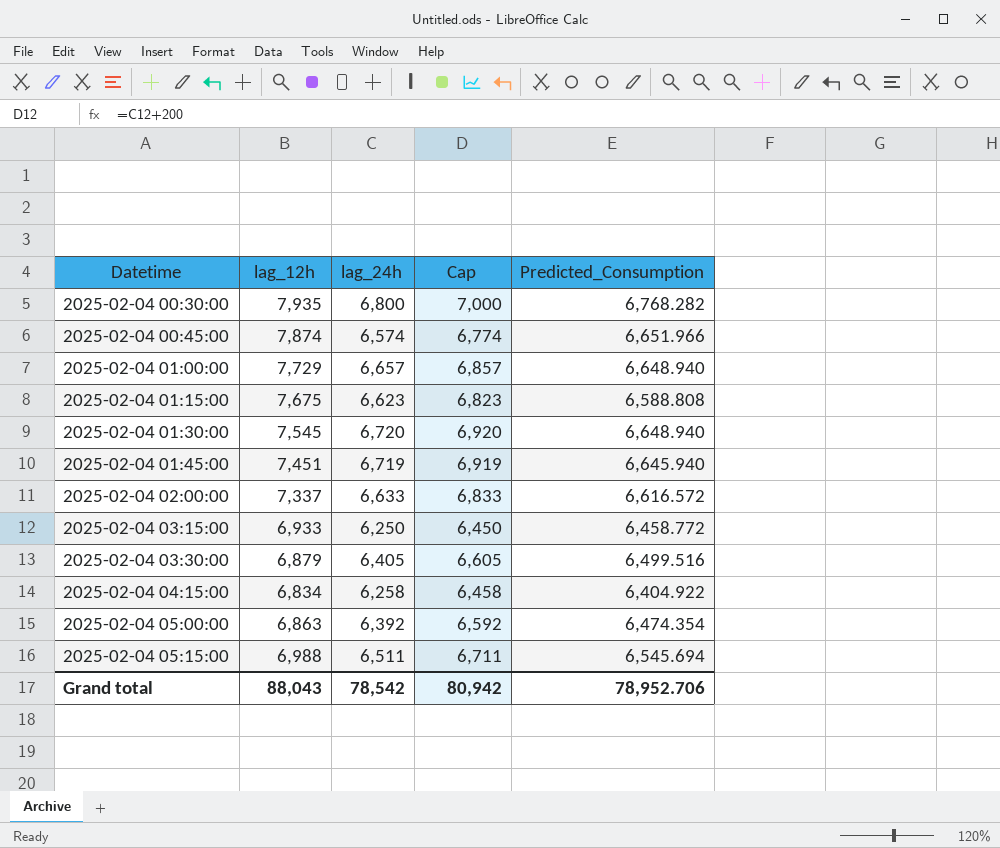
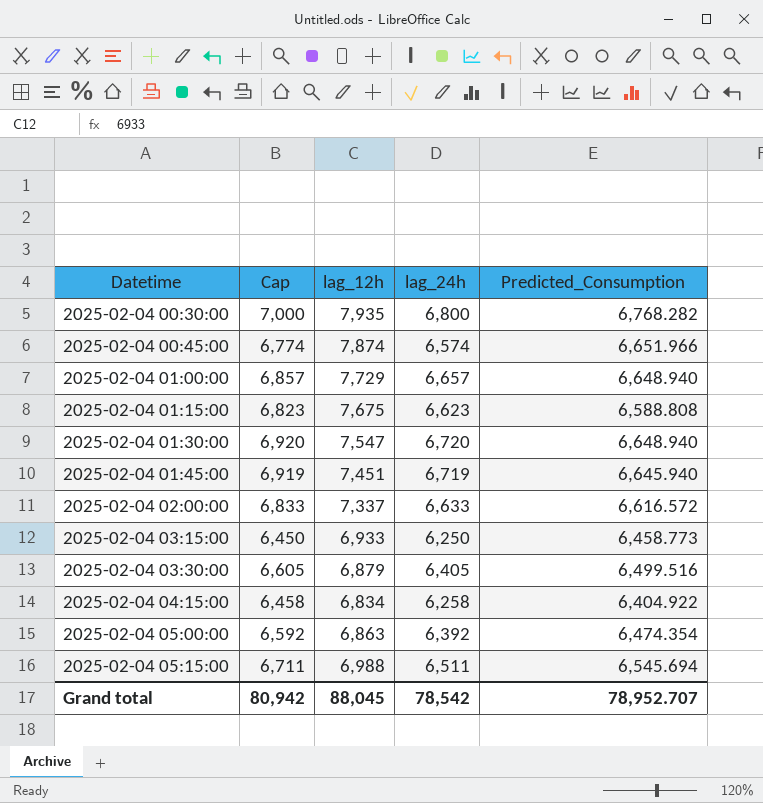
column Cap | position: 4 -> 2
2025-02-04 01:30:00 | lag_12h: 7,545 -> 7,547
2025-02-04 03:15:00 | Predicted_Consumption: 6,458.772 -> 6,458.773
Grand total | lag_12h: 88,043 -> 88,045
Grand total | Predicted_Consumption: 78,952.706 -> 78,952.707

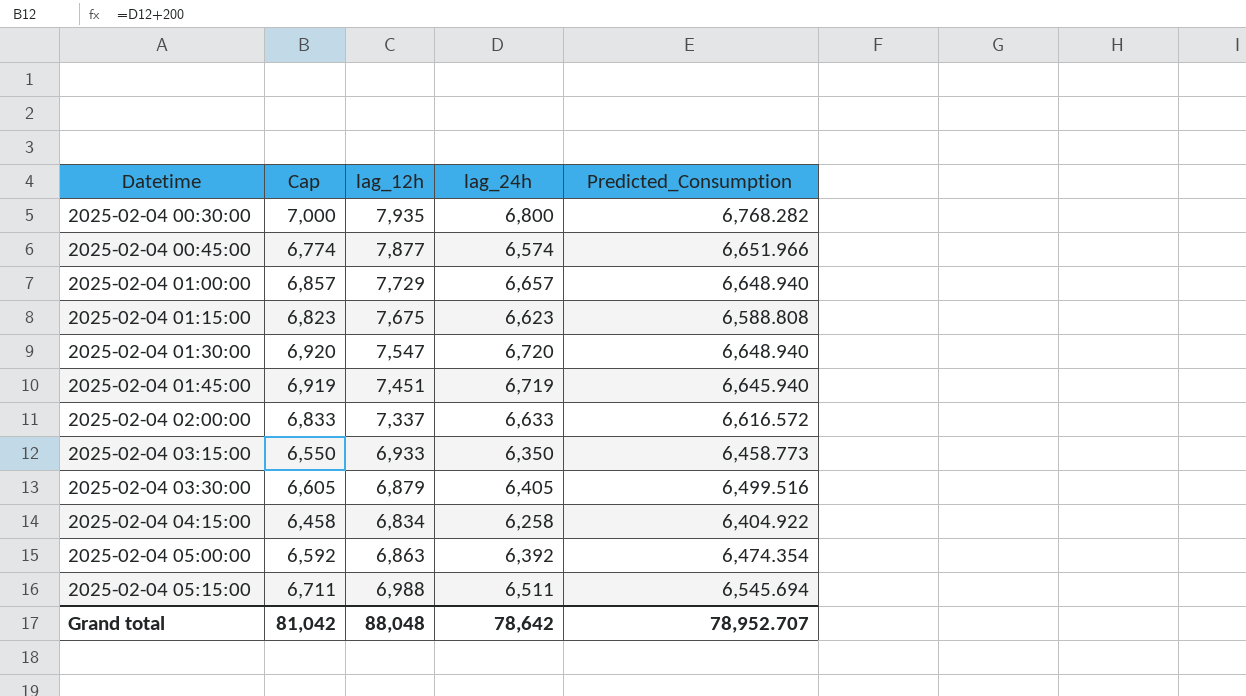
2025-02-04 00:45:00 | lag_12h: 7,874 -> 7,877
2025-02-04 03:15:00 | Cap: 6,450 -> 6,550
2025-02-04 03:15:00 | lag_24h: 6,250 -> 6,350
Grand total | Cap: 80,942 -> 81,042
Grand total | lag_12h: 88,045 -> 88,048
Grand total | lag_24h: 78,542 -> 78,642

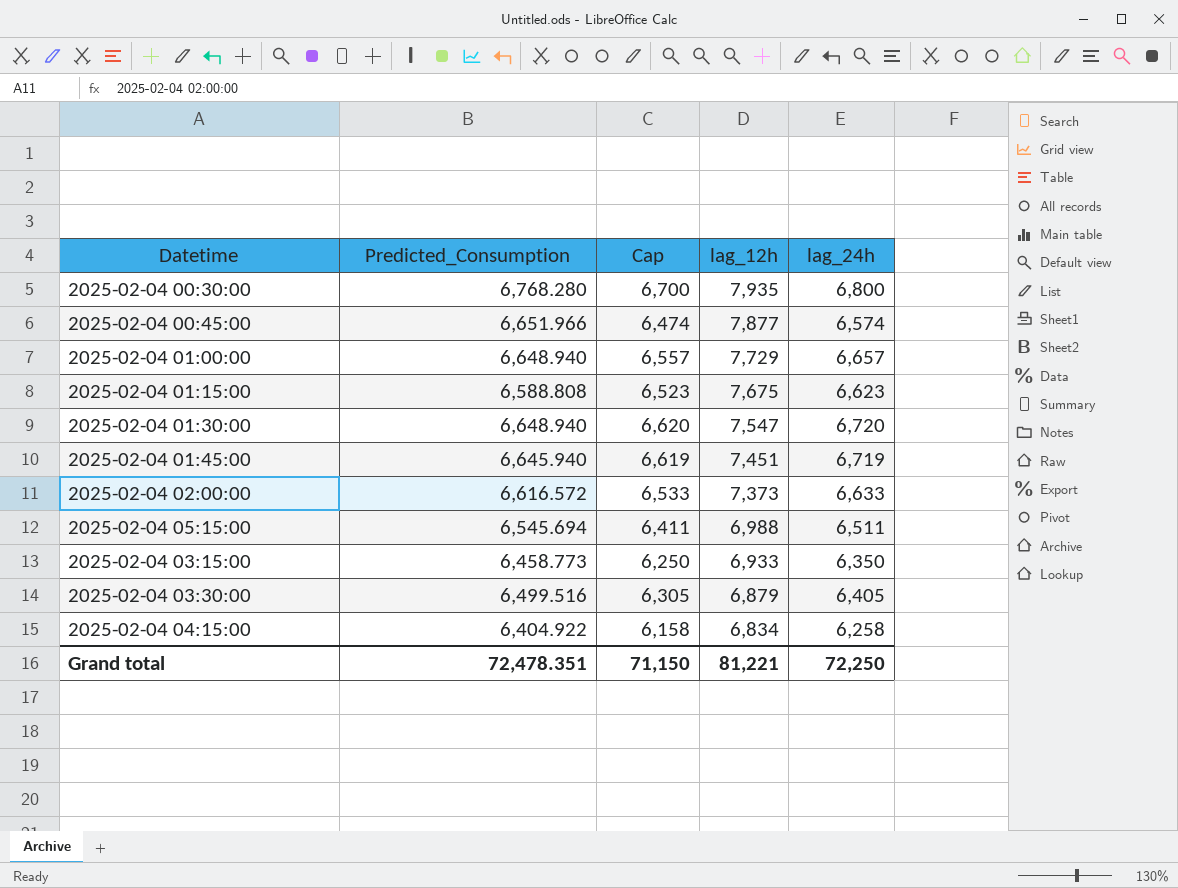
row order: Datetime ascending -> lag_12h descending
column Predicted_Consumption | position: 5 -> 2
column Cap | formula: [lag_24h] + 200 -> [lag_24h] - 100
row 2025-02-04 05:00:00: 6,592 | 6,863 | 6,392 | 6,474.354 -> none
2025-02-04 00:30:00 | Predicted_Consumption: 6,768.282 -> 6,768.280
2025-02-04 02:00:00 | lag_12h: 7,337 -> 7,373
Grand total | Predicted_Consumption: 78,952.707 -> 72,478.351
Grand total | Cap: 81,042 -> 71,150
Grand total | lag_12h: 88,048 -> 81,221
Grand total | lag_24h: 78,642 -> 72,250

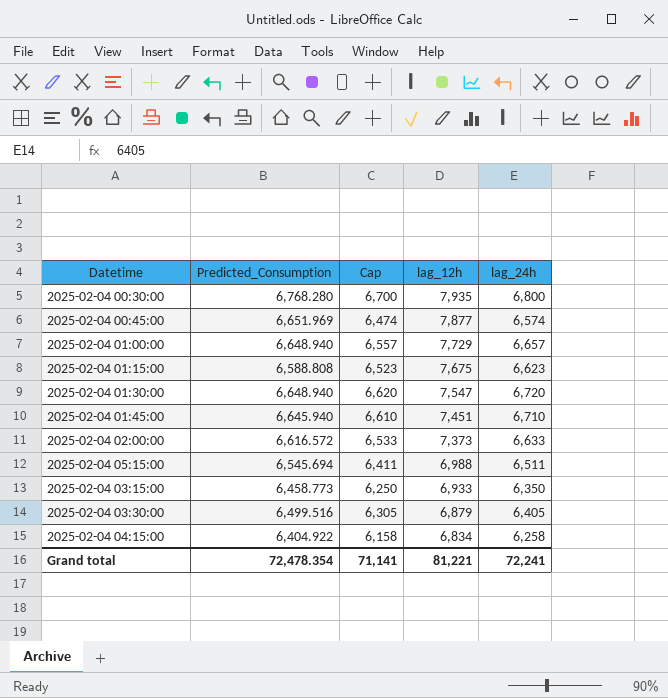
2025-02-04 00:45:00 | Predicted_Consumption: 6,651.966 -> 6,651.969
2025-02-04 01:45:00 | Cap: 6,619 -> 6,610
2025-02-04 01:45:00 | lag_24h: 6,719 -> 6,710
Grand total | Predicted_Consumption: 72,478.351 -> 72,478.354
Grand total | Cap: 71,150 -> 71,141
Grand total | lag_24h: 72,250 -> 72,241

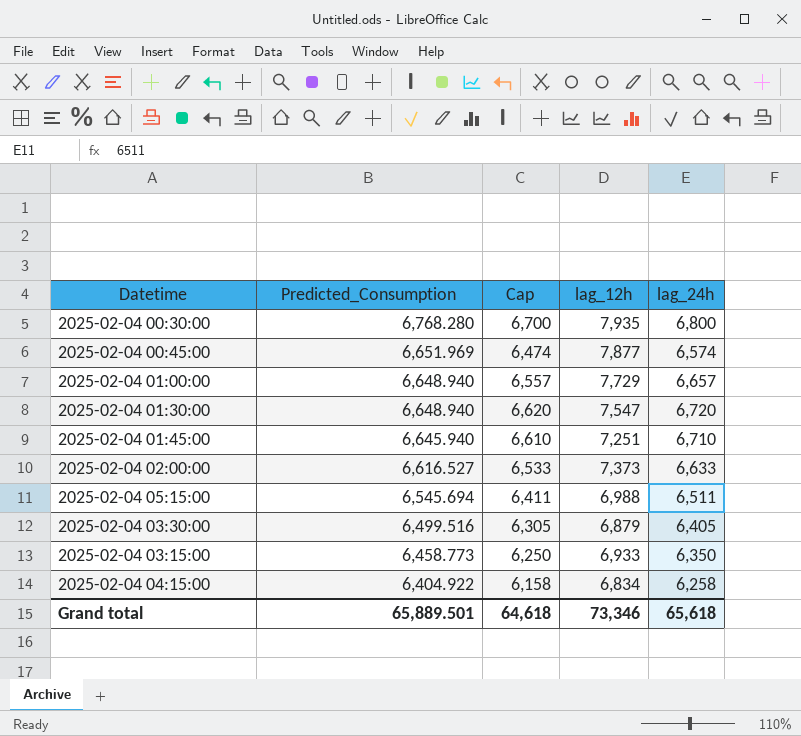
row order: lag_12h descending -> Predicted_Consumption descending
row 2025-02-04 01:15:00: 6,588.808 | 6,523 | 7,675 | 6,623 -> none
2025-02-04 01:45:00 | lag_12h: 7,451 -> 7,251
2025-02-04 02:00:00 | Predicted_Consumption: 6,616.572 -> 6,616.527
Grand total | Predicted_Consumption: 72,478.354 -> 65,889.501
Grand total | Cap: 71,141 -> 64,618
Grand total | lag_12h: 81,221 -> 73,346
Grand total | lag_24h: 72,241 -> 65,618

